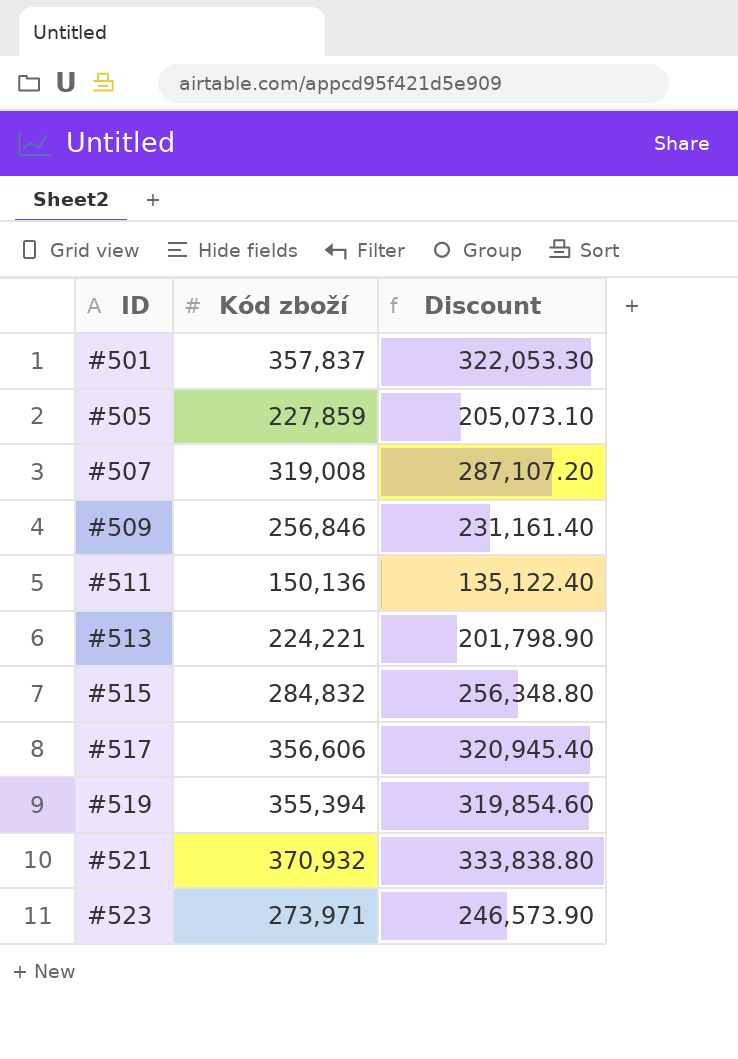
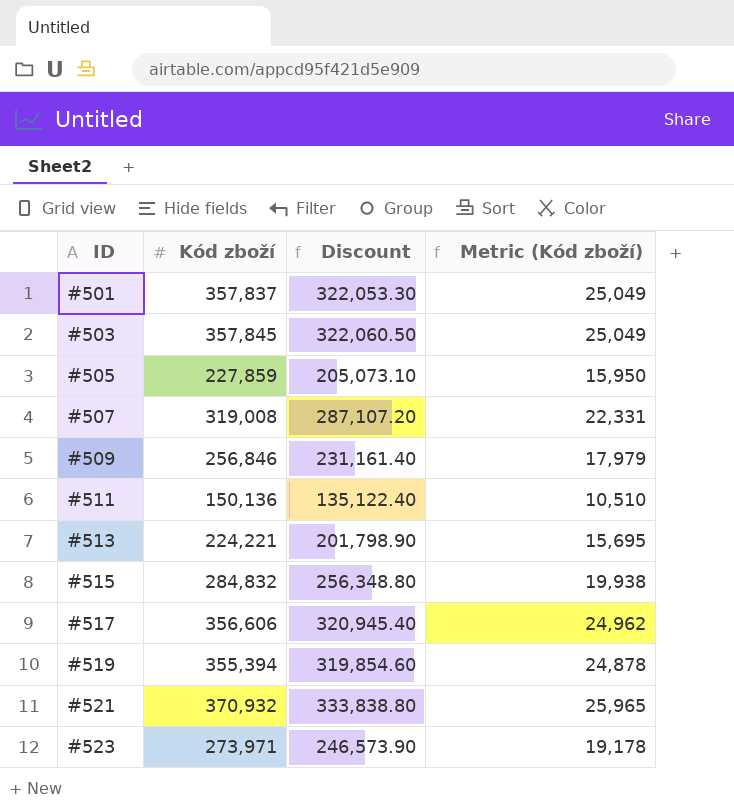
column Metric (Kód zboží) | formula: none -> [Kód zboží] * 0.07
row #503: none -> 357,845 | 322,060.50 | 25,049

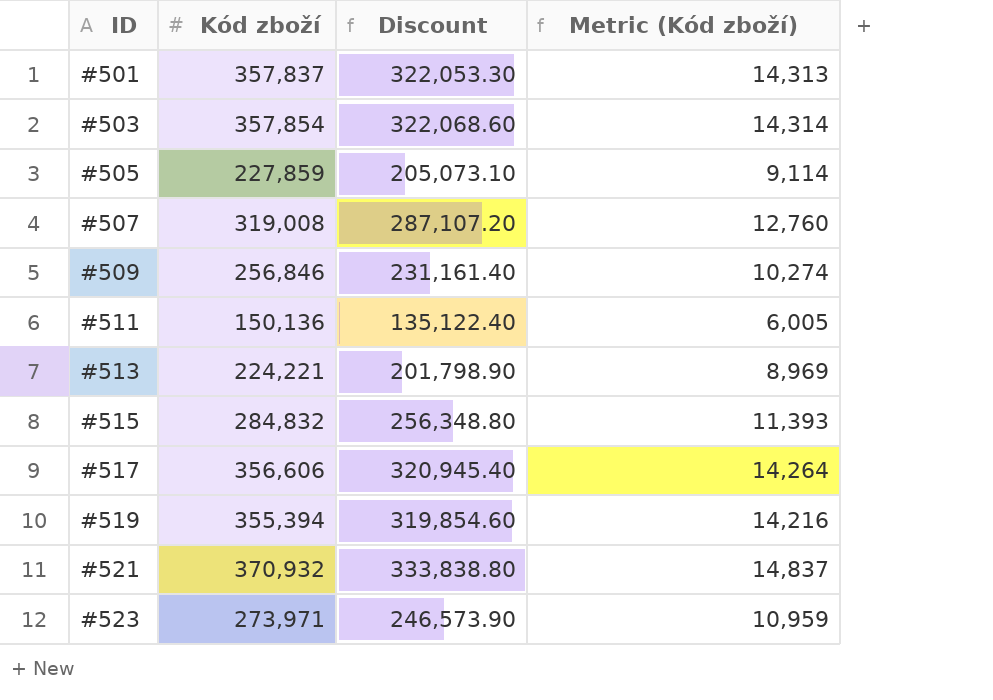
column Metric (Kód zboží) | formula: [Kód zboží] * 0.07 -> [Kód zboží] * 0.04
#503 | Kód zboží: 357,845 -> 357,854
#503 | Discount: 322,060.50 -> 322,068.60

